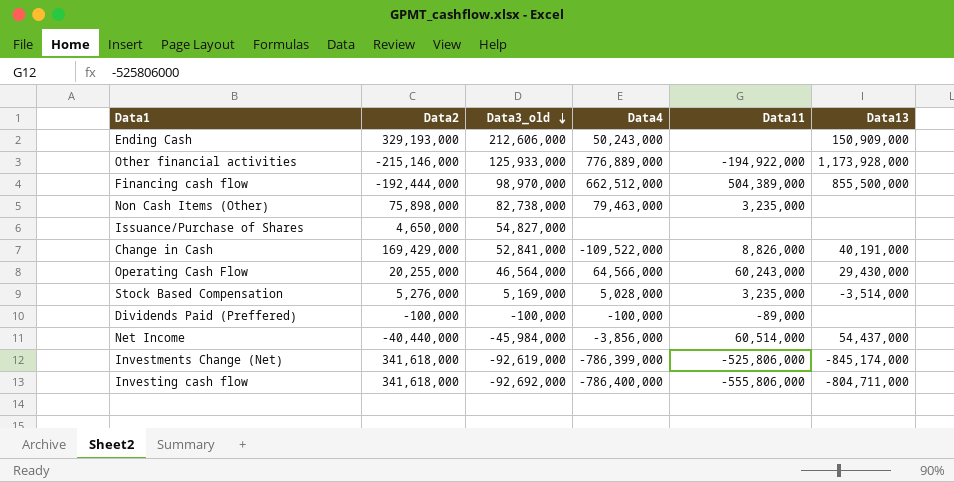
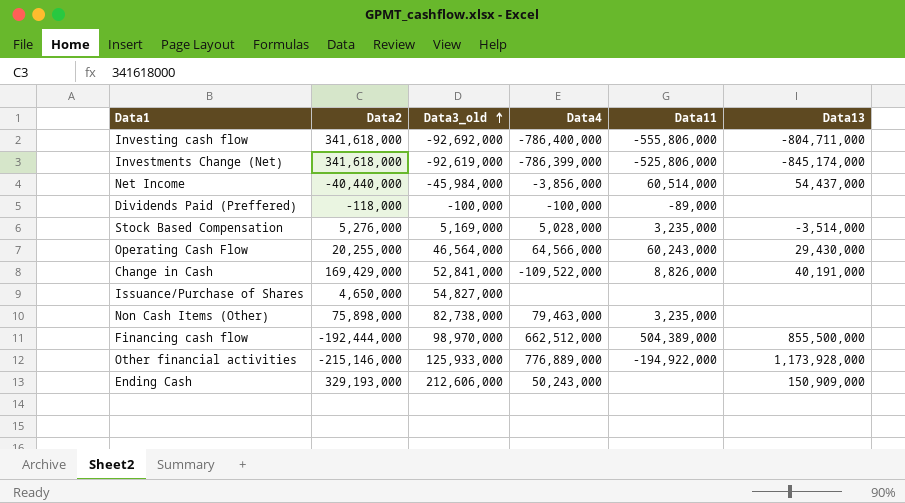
row order: Data3_old descending -> Data3_old ascending
Dividends Paid (Preffered) | Data2: -100,000 -> -118,000

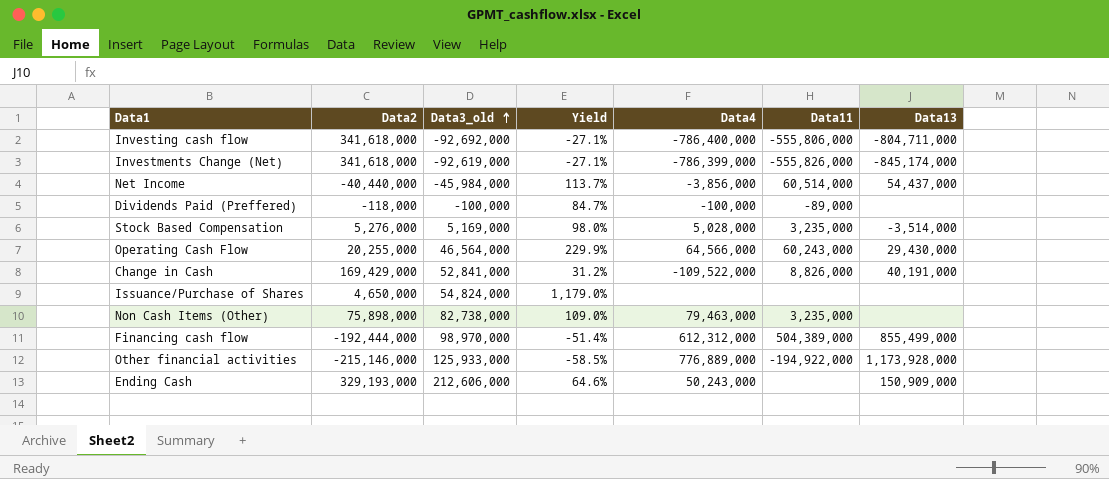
column Yield | formula: none -> [Data3_old] / [Data2]
Investments Change (Net) | Data11: -525,806,000 -> -555,826,000
Issuance/Purchase of Shares | Data3_old: 54,827,000 -> 54,824,000
Financing cash flow | Data4: 662,512,000 -> 612,312,000
Financing cash flow | Data13: 855,500,000 -> 855,499,000

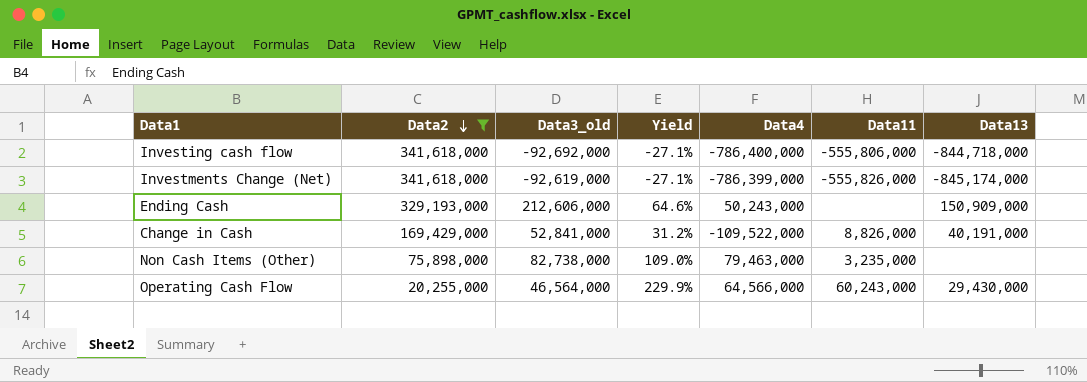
filter: none -> Data2 >= 20,255,000
row order: Data3_old ascending -> Data2 descending
Investing cash flow | Data13: -804,711,000 -> -844,718,000

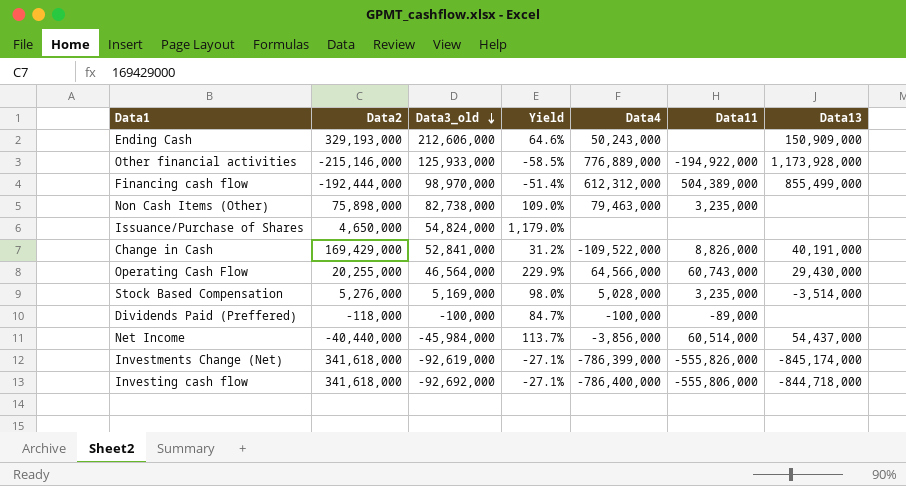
filter: Data2 >= 20,255,000 -> none
row order: Data2 descending -> Data3_old descending
Operating Cash Flow | Data11: 60,243,000 -> 60,743,000

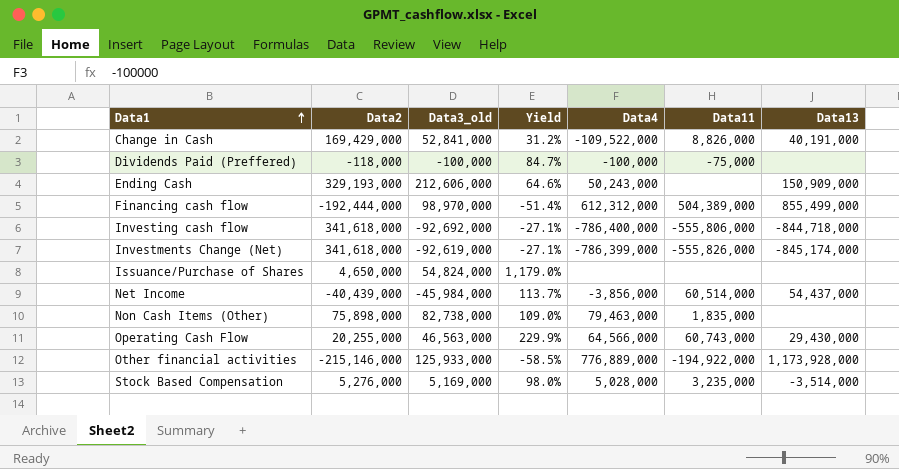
row order: Data3_old descending -> Data1 ascending
Dividends Paid (Preffered) | Data11: -89,000 -> -75,000
Net Income | Data2: -40,440,000 -> -40,439,000
Non Cash Items (Other) | Data11: 3,235,000 -> 1,835,000
Operating Cash Flow | Data3_old: 46,564,000 -> 46,563,000

